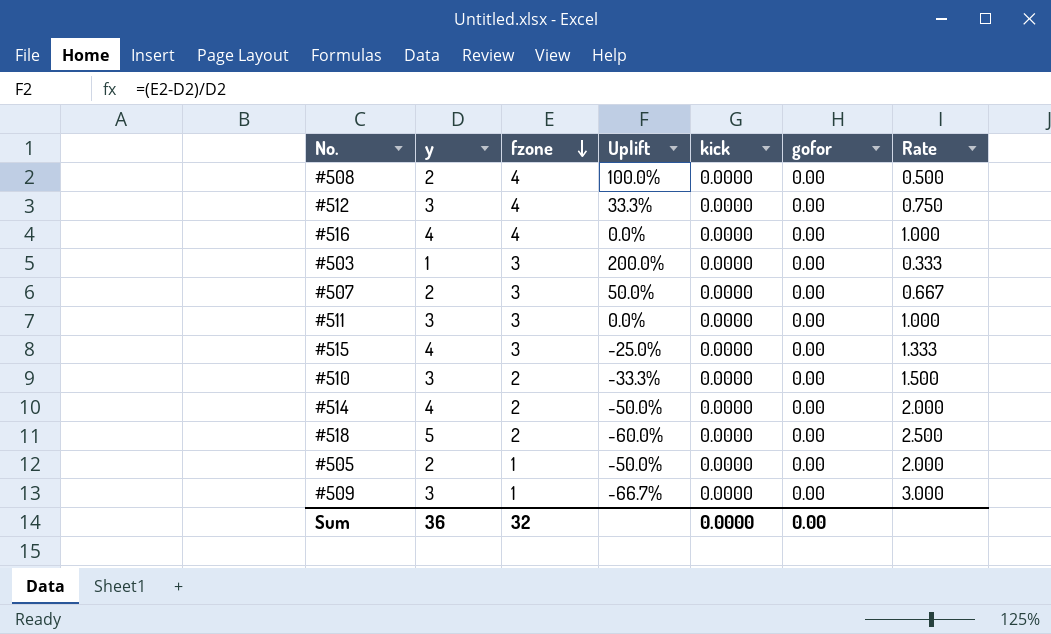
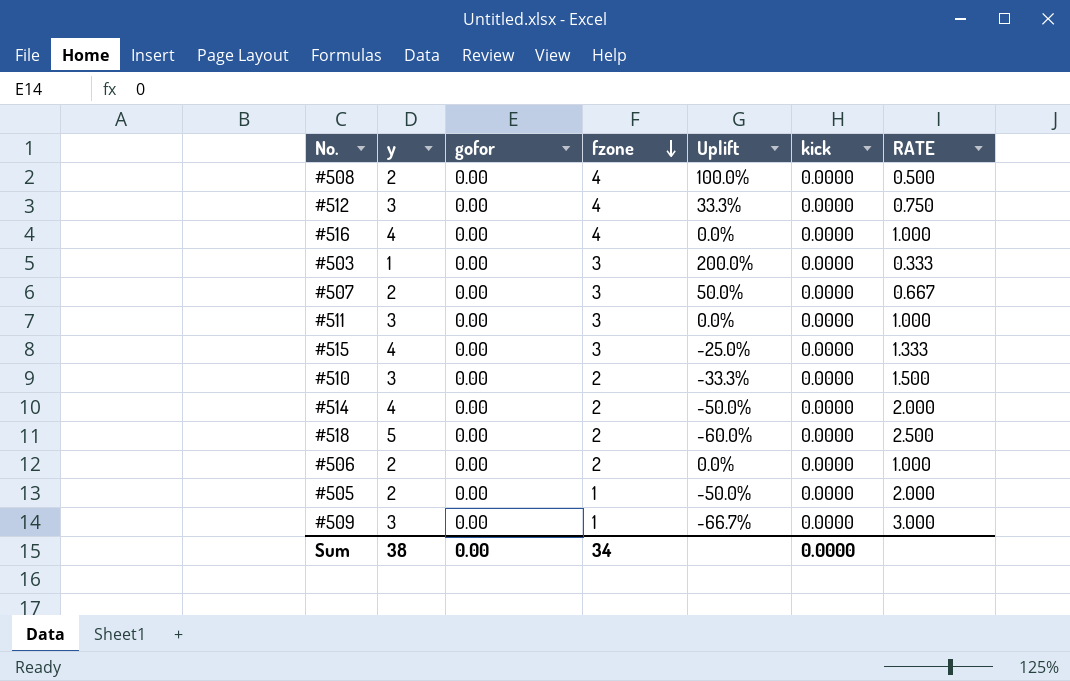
column gofor | position: 6 -> 3
column name: Rate -> RATE
row #506: none -> 2 | 0.00 | 2 | 0.0% | 0.0000 | 1.000
Sum | y: 36 -> 38
Sum | fzone: 32 -> 34

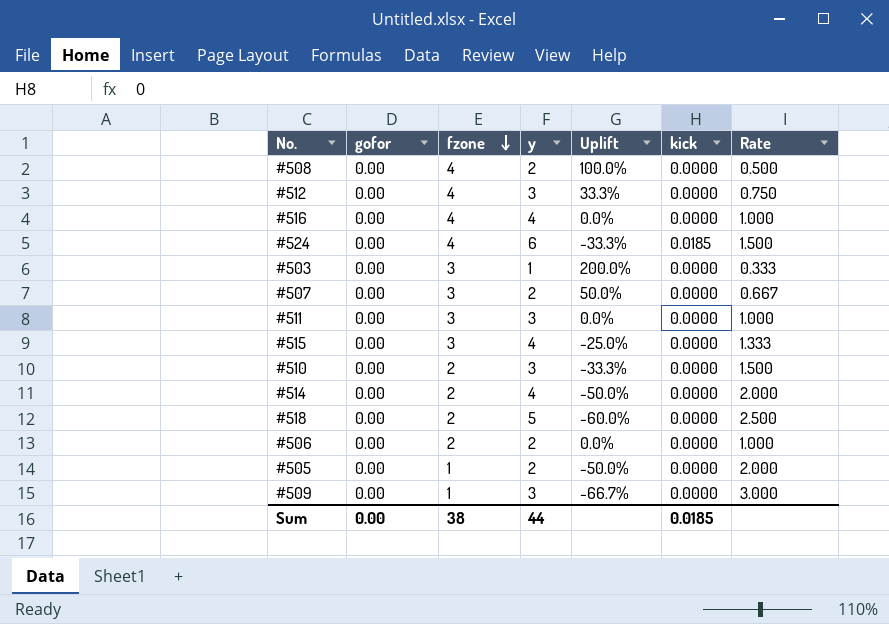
column y | position: 2 -> 4
column name: RATE -> Rate
row #524: none -> 0.00 | 4 | 6 | -33.3% | 0.0185 | 1.500
Sum | fzone: 34 -> 38
Sum | y: 38 -> 44
Sum | kick: 0.0000 -> 0.0185

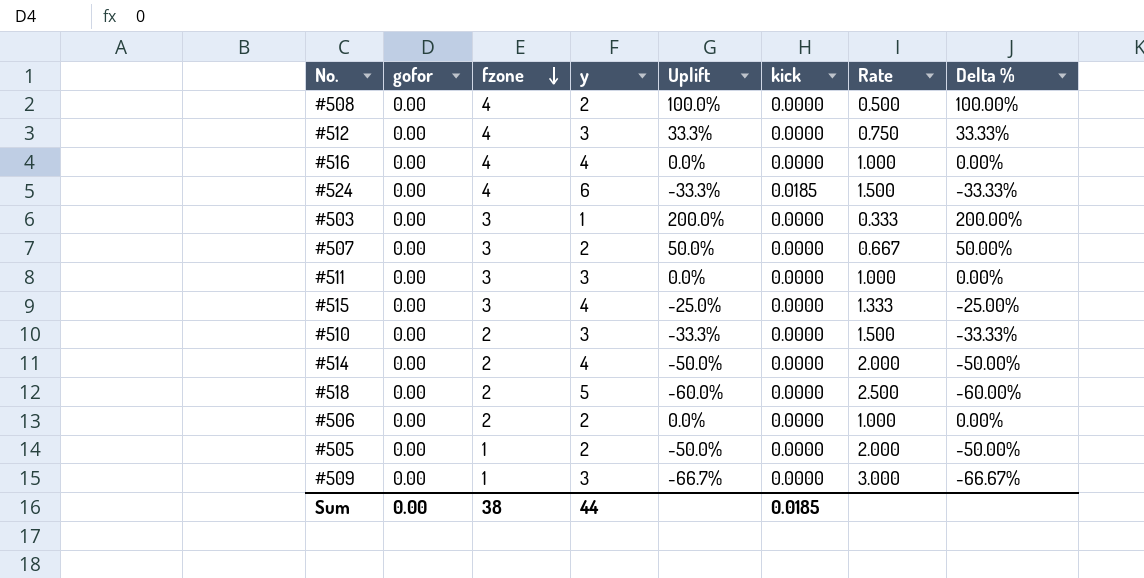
column Delta % | formula: none -> ([fzone] - [y]) / [y]

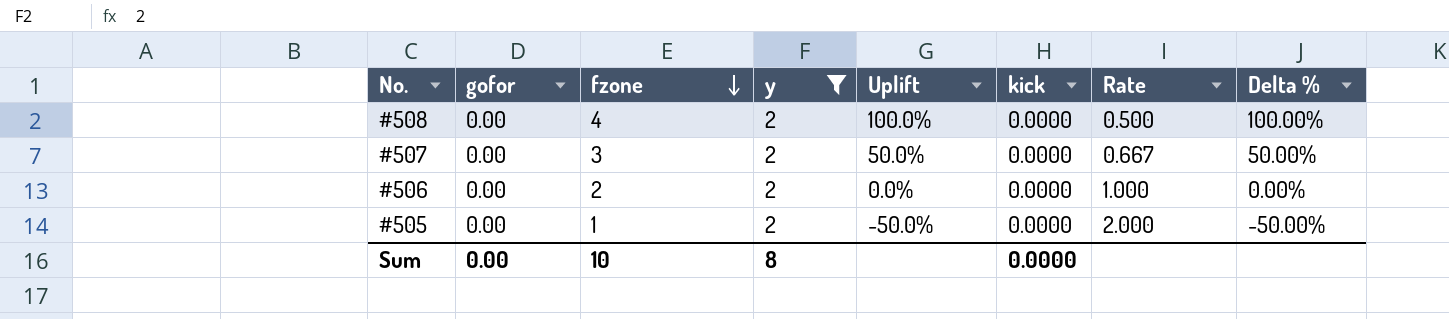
filter: none -> y = 2
Sum | fzone: 38 -> 10
Sum | y: 44 -> 8
Sum | kick: 0.0185 -> 0.0000

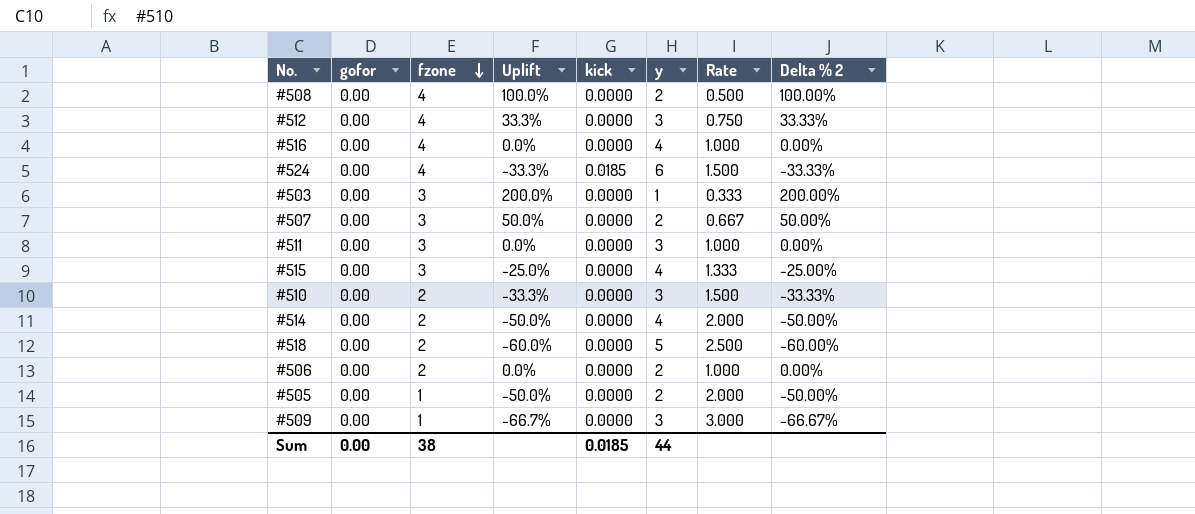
filter: y = 2 -> none
column y | position: 4 -> 6
column name: Delta % -> Delta % 2
Sum | fzone: 10 -> 38
Sum | kick: 0.0000 -> 0.0185
Sum | y: 8 -> 44

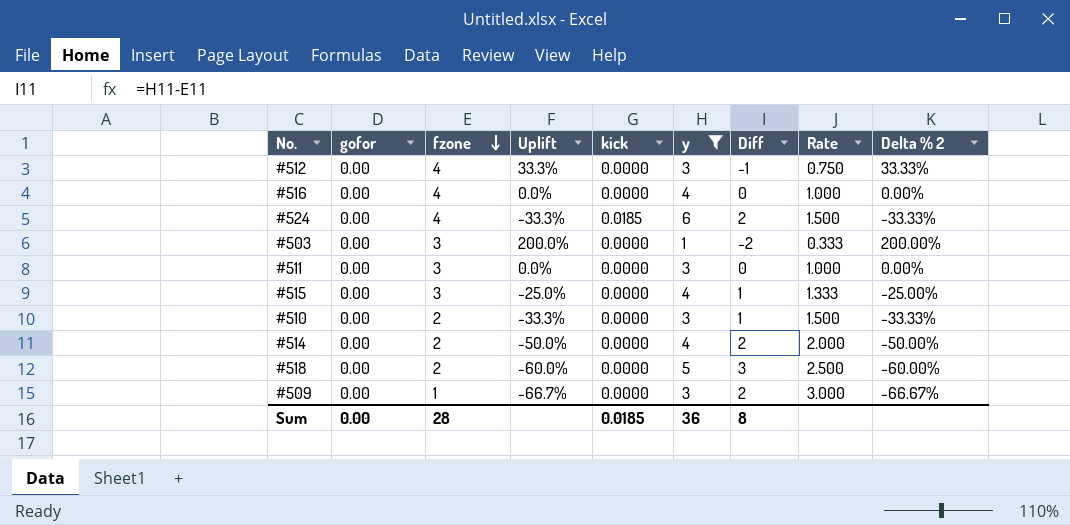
filter: none -> y != 2
column Diff | formula: none -> [y] - [fzone]
Sum | fzone: 38 -> 28
Sum | y: 44 -> 36

